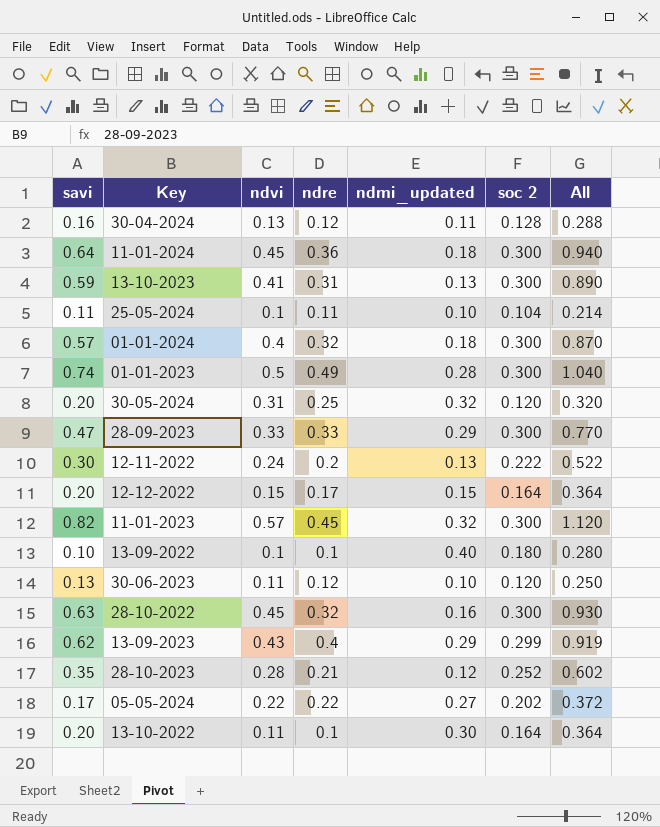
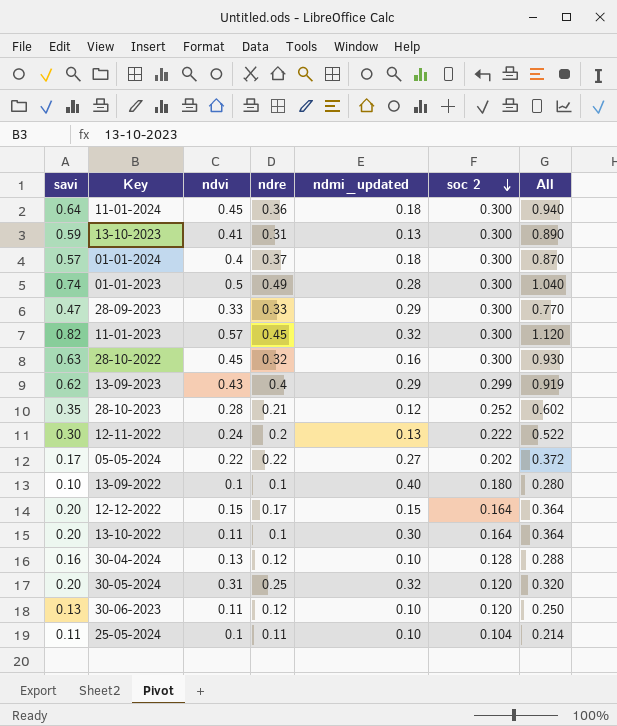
row order: none -> soc 2 descending
01-01-2024 | ndre: 0.32 -> 0.37
30-04-2024 | ndmi_updated: 0.11 -> 0.10

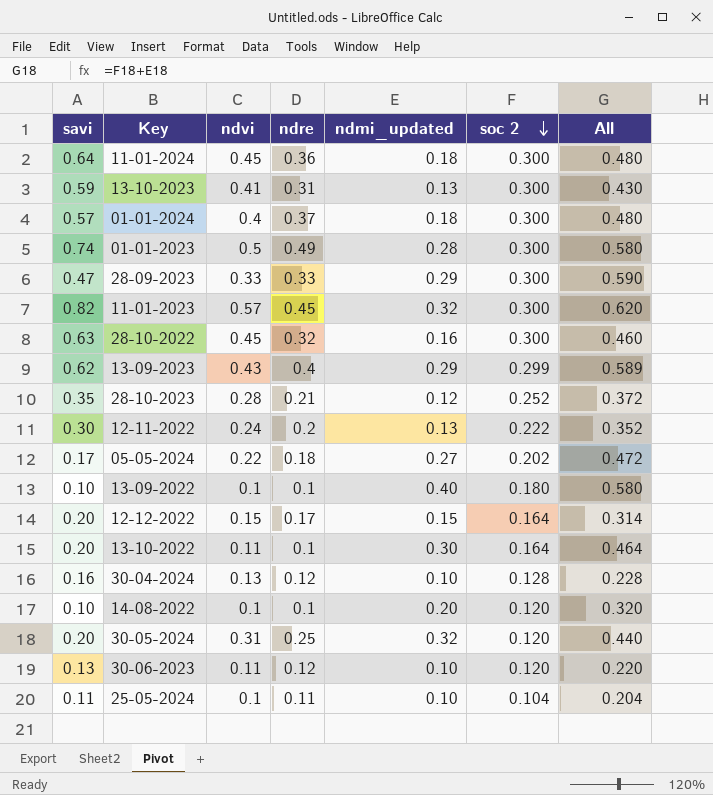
column All | formula: [savi] + [soc 2] -> [ndmi_updated] + [soc 2]
05-05-2024 | ndre: 0.22 -> 0.18
row 14-08-2022: none -> 0.10 | 0.1 | 0.1 | 0.20 | 0.120 | 0.320

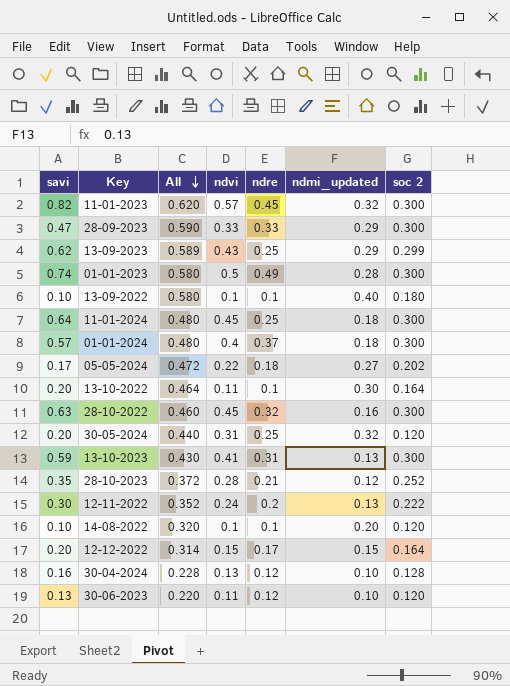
row order: soc 2 descending -> All descending
column All | position: 7 -> 3
row 25-05-2024: 0.11 | 0.1 | 0.11 | 0.10 | 0.104 | 0.204 -> none
13-09-2023 | ndre: 0.4 -> 0.25
11-01-2024 | ndre: 0.36 -> 0.25

